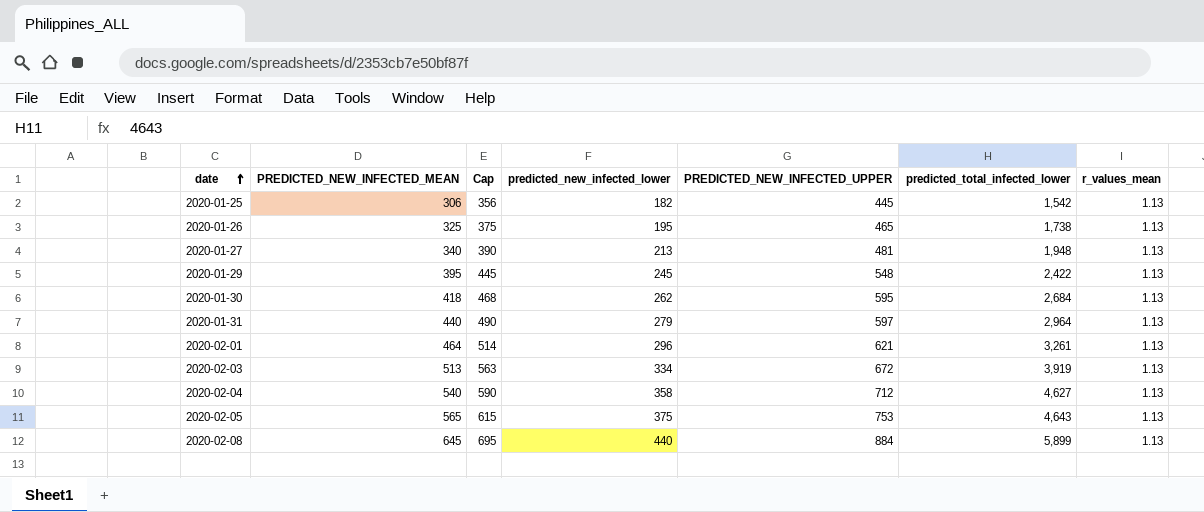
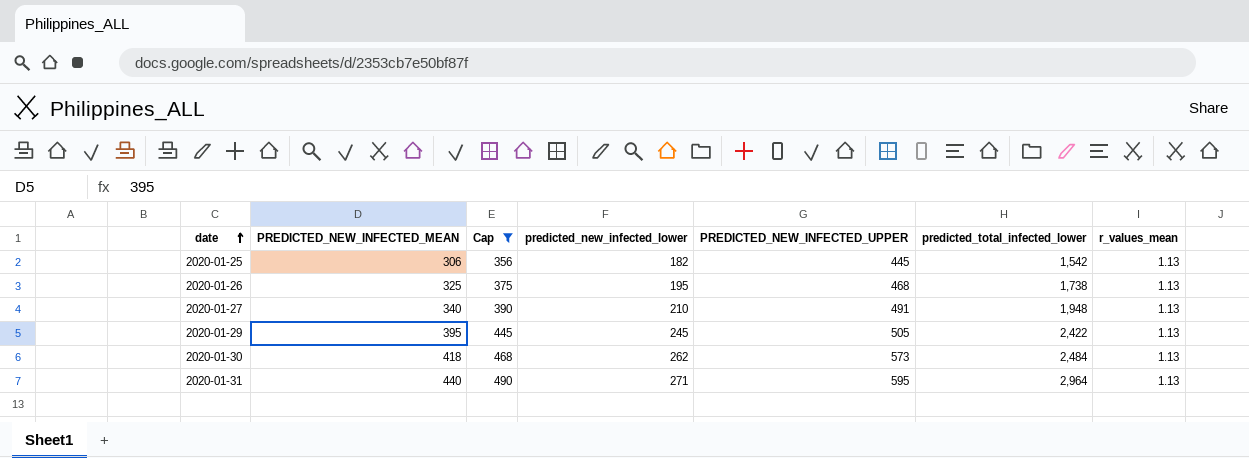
filter: none -> Cap <= 490
2020-01-26 | PREDICTED_NEW_INFECTED_UPPER: 465 -> 468
2020-01-27 | predicted_new_infected_lower: 213 -> 210
2020-01-27 | PREDICTED_NEW_INFECTED_UPPER: 481 -> 491
2020-01-29 | PREDICTED_NEW_INFECTED_UPPER: 548 -> 505
2020-01-30 | PREDICTED_NEW_INFECTED_UPPER: 595 -> 573
2020-01-30 | predicted_total_infected_lower: 2,684 -> 2,484
2020-01-31 | predicted_new_infected_lower: 279 -> 271
2020-01-31 | PREDICTED_NEW_INFECTED_UPPER: 597 -> 595

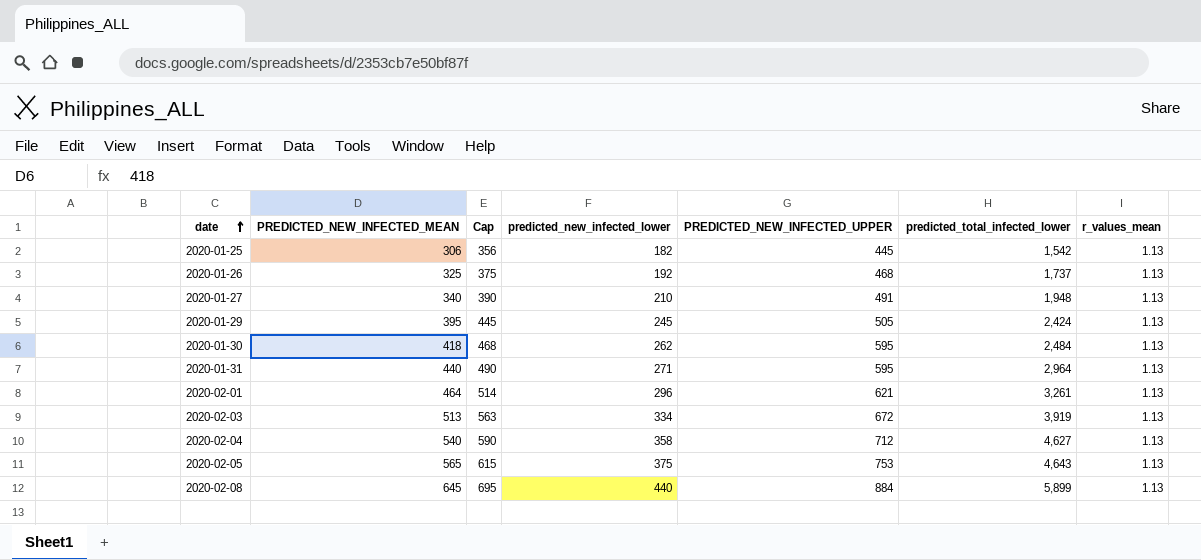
filter: Cap <= 490 -> none
2020-01-26 | predicted_new_infected_lower: 195 -> 192
2020-01-26 | predicted_total_infected_lower: 1,738 -> 1,737
2020-01-29 | predicted_total_infected_lower: 2,422 -> 2,424
2020-01-30 | PREDICTED_NEW_INFECTED_UPPER: 573 -> 595

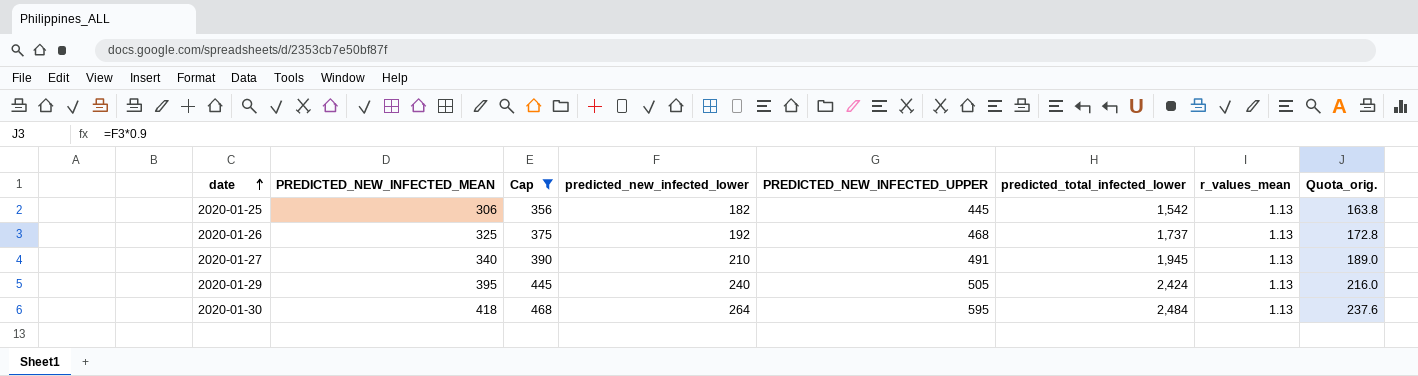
filter: none -> Cap <= 468
column Quota_orig. | formula: none -> [predicted_new_infected_lower] * 0.9
2020-01-27 | predicted_total_infected_lower: 1,948 -> 1,945
2020-01-29 | predicted_new_infected_lower: 245 -> 240
2020-01-30 | predicted_new_infected_lower: 262 -> 264

